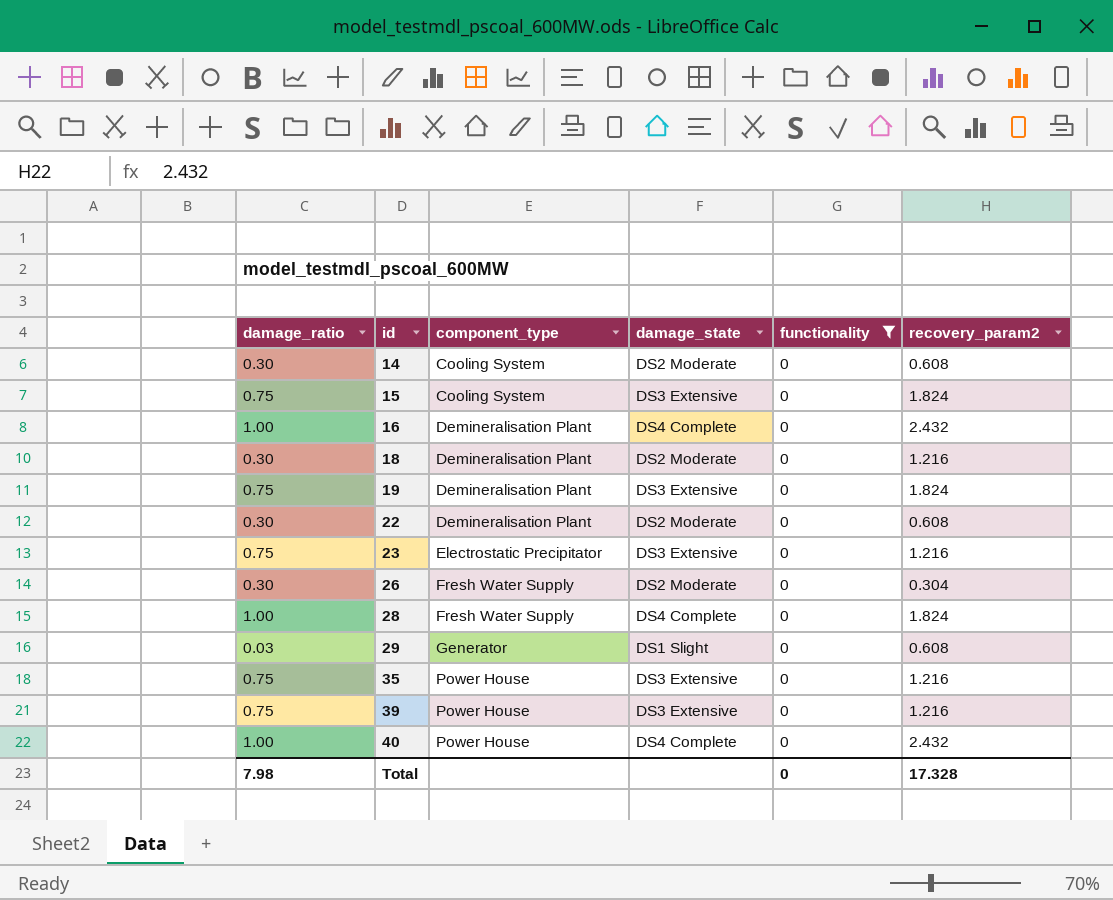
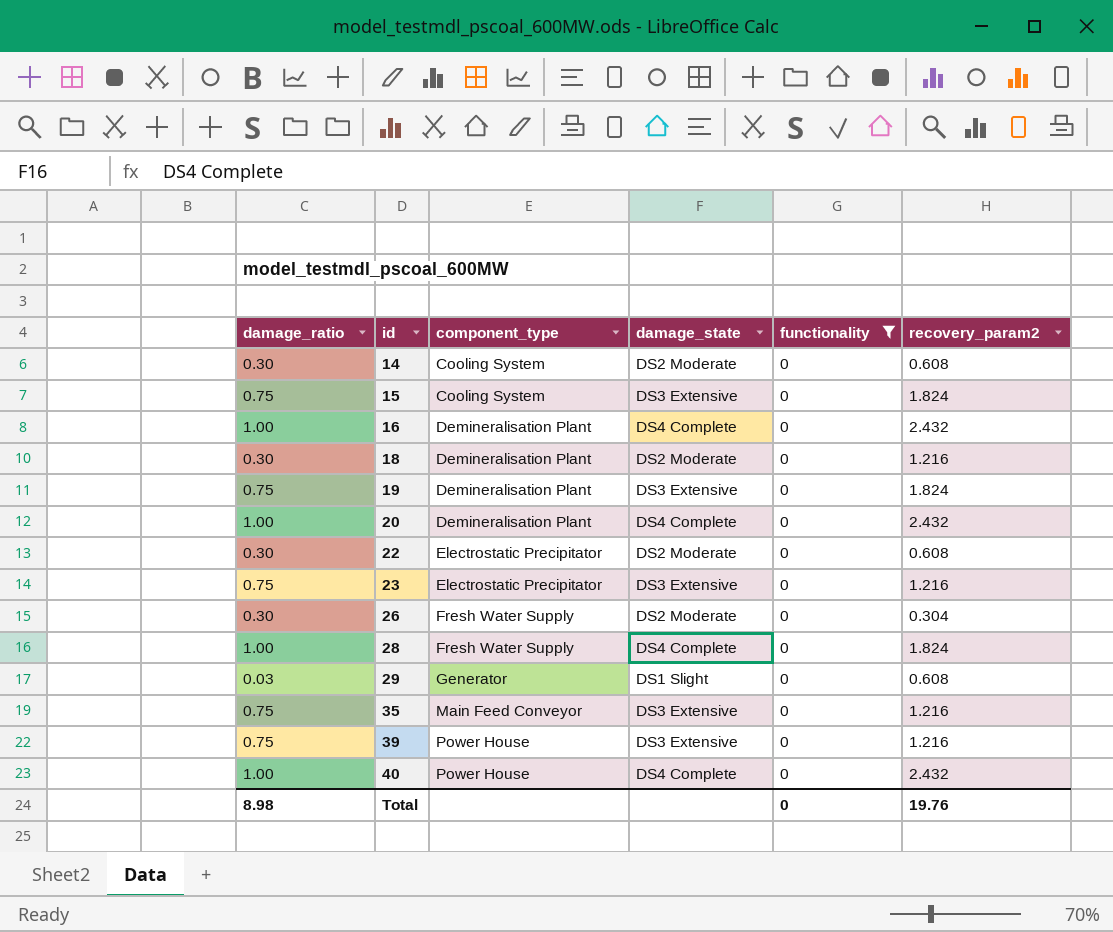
row 20: none -> 1.00 | Demineralisation Plant | DS4 Complete | 0 | 2.432
22 | component_type: Demineralisation Plant -> Electrostatic Precipitator
35 | component_type: Power House -> Main Feed Conveyor
Total | damage_ratio: 7.98 -> 8.98
Total | recovery_param2: 17.328 -> 19.76

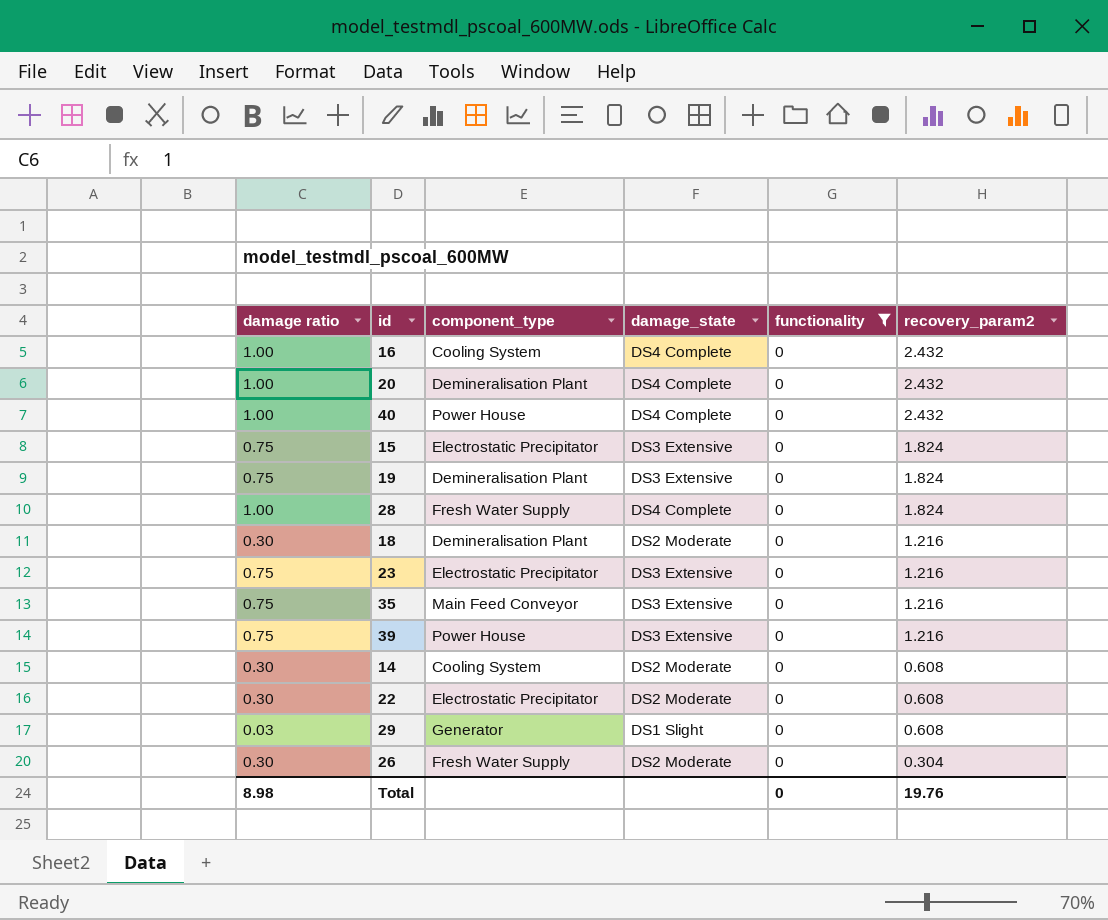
row order: id ascending -> recovery_param2 descending
column name: damage_ratio -> damage ratio
16 | component_type: Demineralisation Plant -> Cooling System
15 | component_type: Cooling System -> Electrostatic Precipitator

